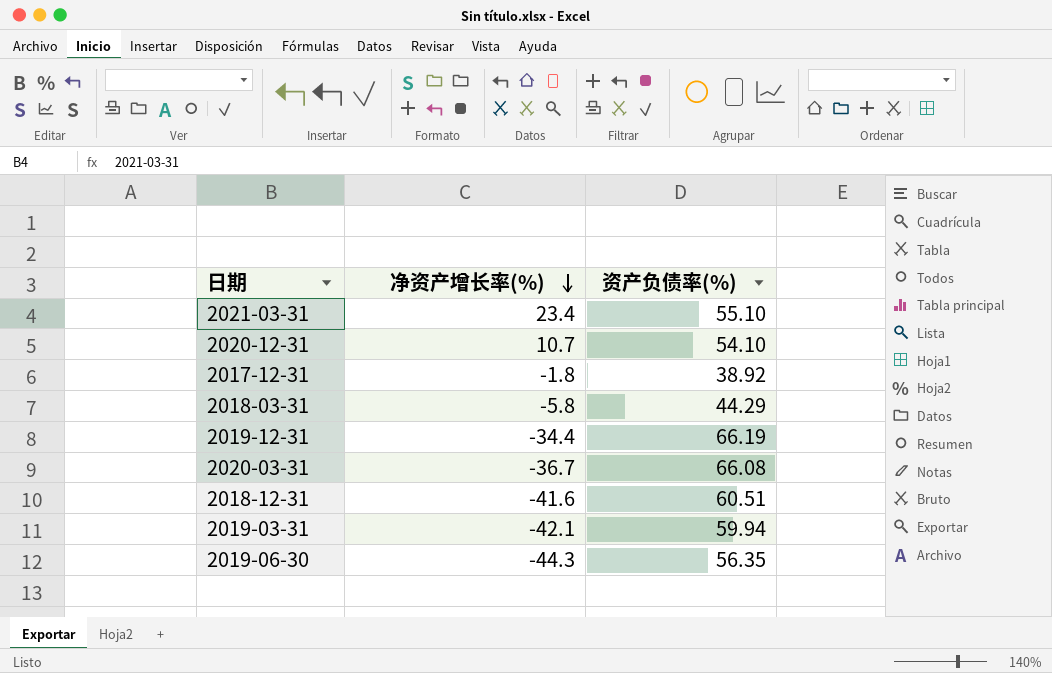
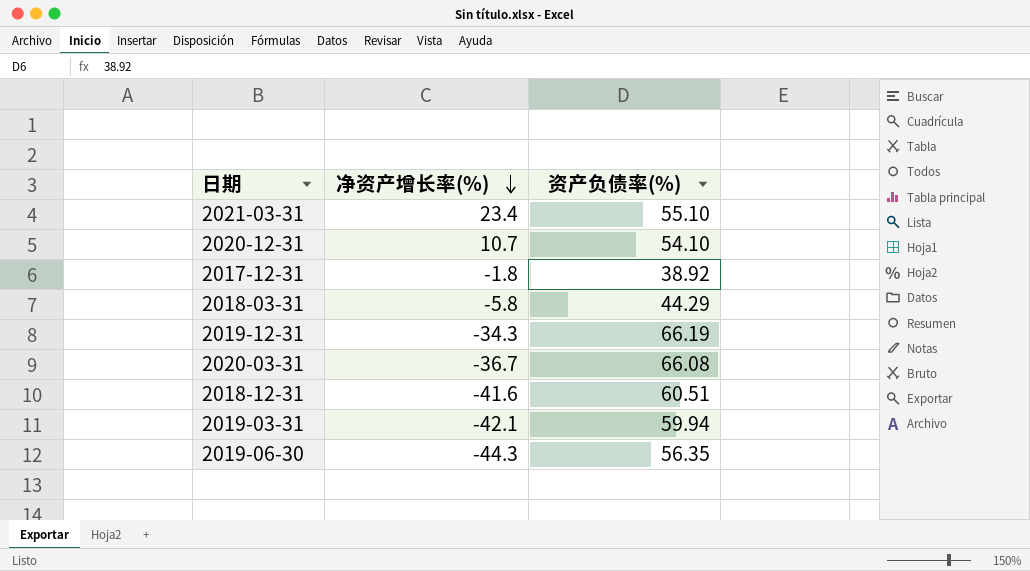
2019-12-31 | 净资产增长率(%): -34.4 -> -34.3

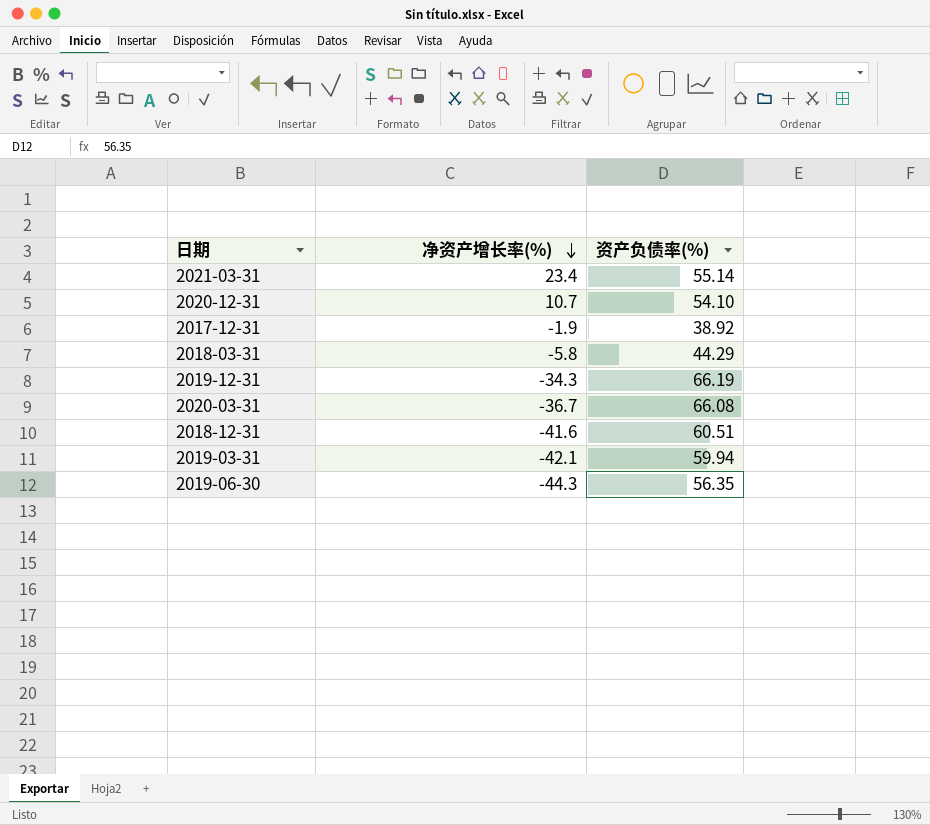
2021-03-31 | 资产负债率(%): 55.10 -> 55.14
2017-12-31 | 净资产增长率(%): -1.8 -> -1.9

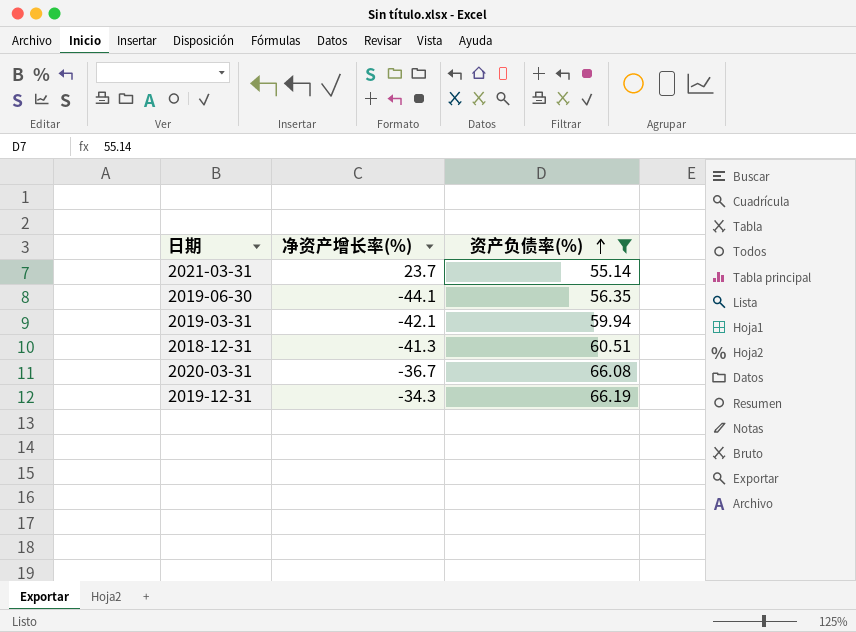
filter: none -> 资产负债率(%) >= 55.14
row order: 净资产增长率(%) descending -> 资产负债率(%) ascending
2021-03-31 | 净资产增长率(%): 23.4 -> 23.7
2019-06-30 | 净资产增长率(%): -44.3 -> -44.1
2018-12-31 | 净资产增长率(%): -41.6 -> -41.3

